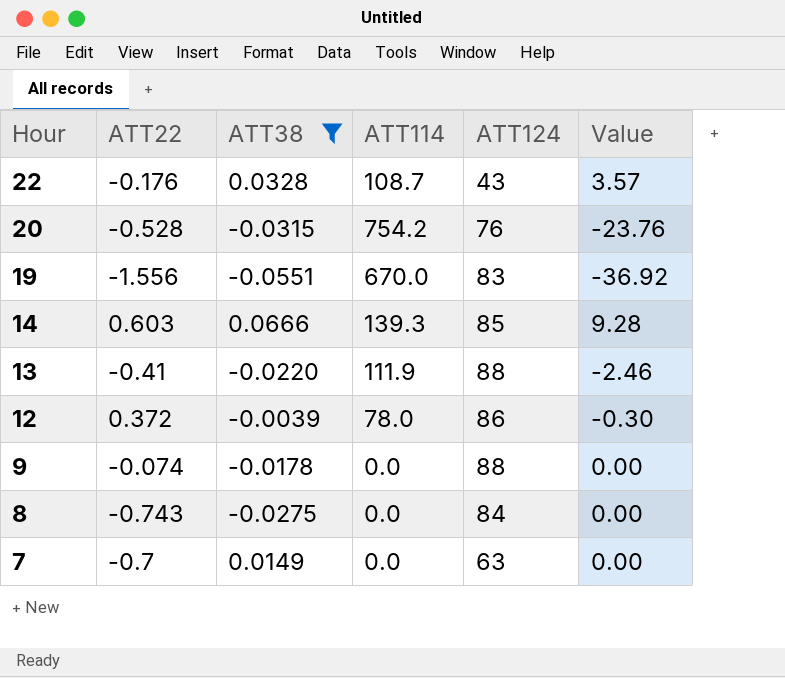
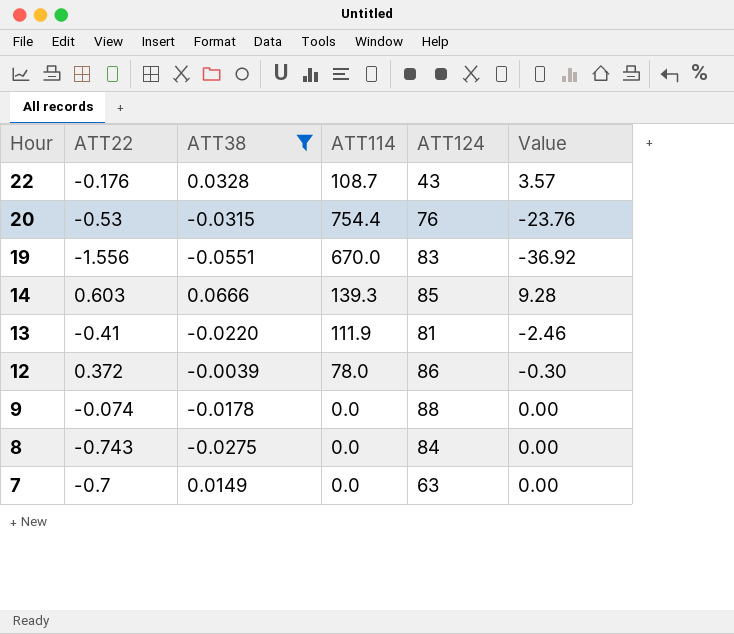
20 | ATT22: -0.528 -> -0.53
20 | ATT114: 754.2 -> 754.4
13 | ATT124: 88 -> 81

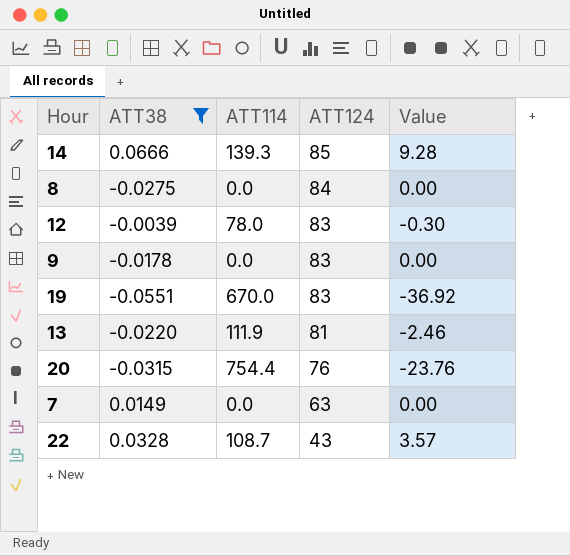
row order: Hour descending -> ATT124 descending
column ATT22 | position: 2 -> none
12 | ATT124: 86 -> 83
9 | ATT124: 88 -> 83

